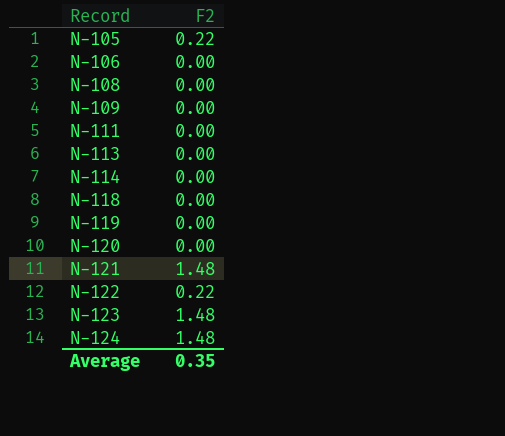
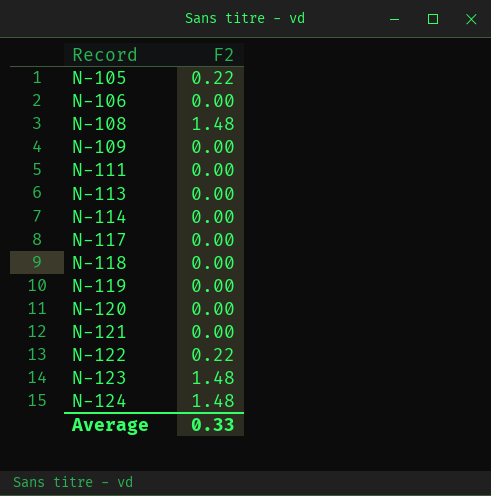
N-108 | F2: 0.00 -> 1.48
row N-117: none -> 0.00
N-121 | F2: 1.48 -> 0.00
Average | F2: 0.35 -> 0.33

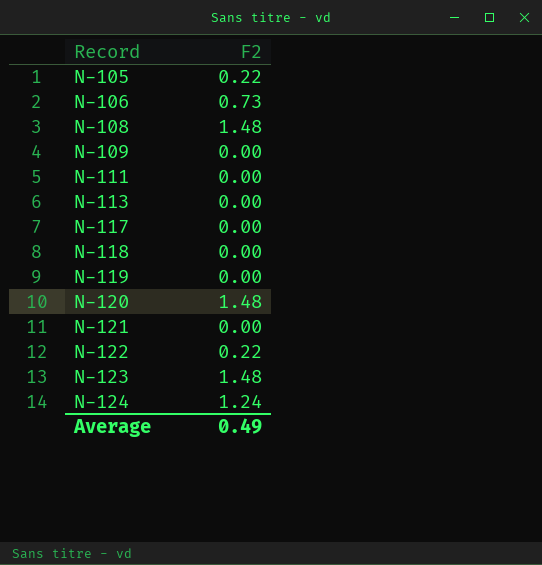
row N-114: 0.00 -> none
N-106 | F2: 0.00 -> 0.73
N-120 | F2: 0.00 -> 1.48
N-124 | F2: 1.48 -> 1.24
Average | F2: 0.33 -> 0.49

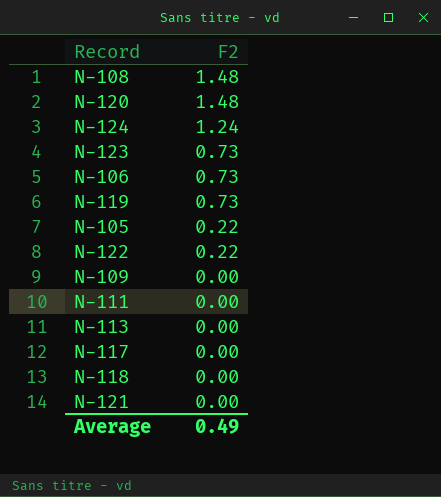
row order: Record ascending -> F2 descending
N-123 | F2: 1.48 -> 0.73
N-119 | F2: 0.00 -> 0.73

